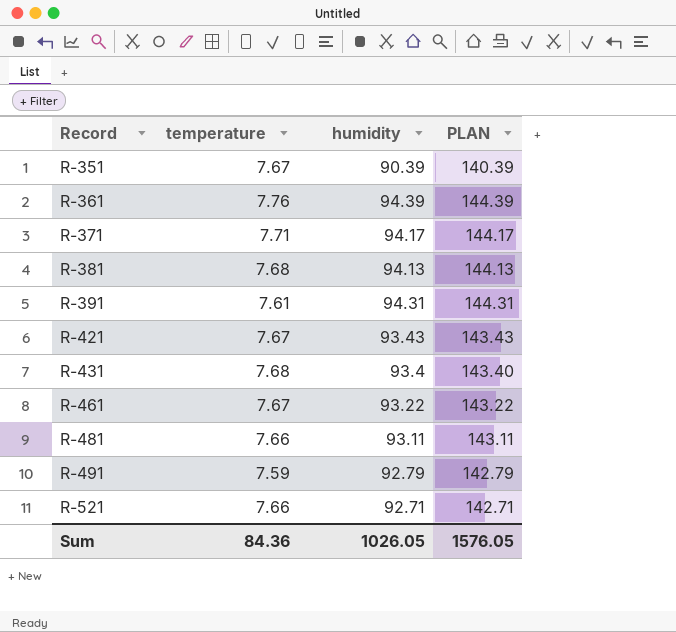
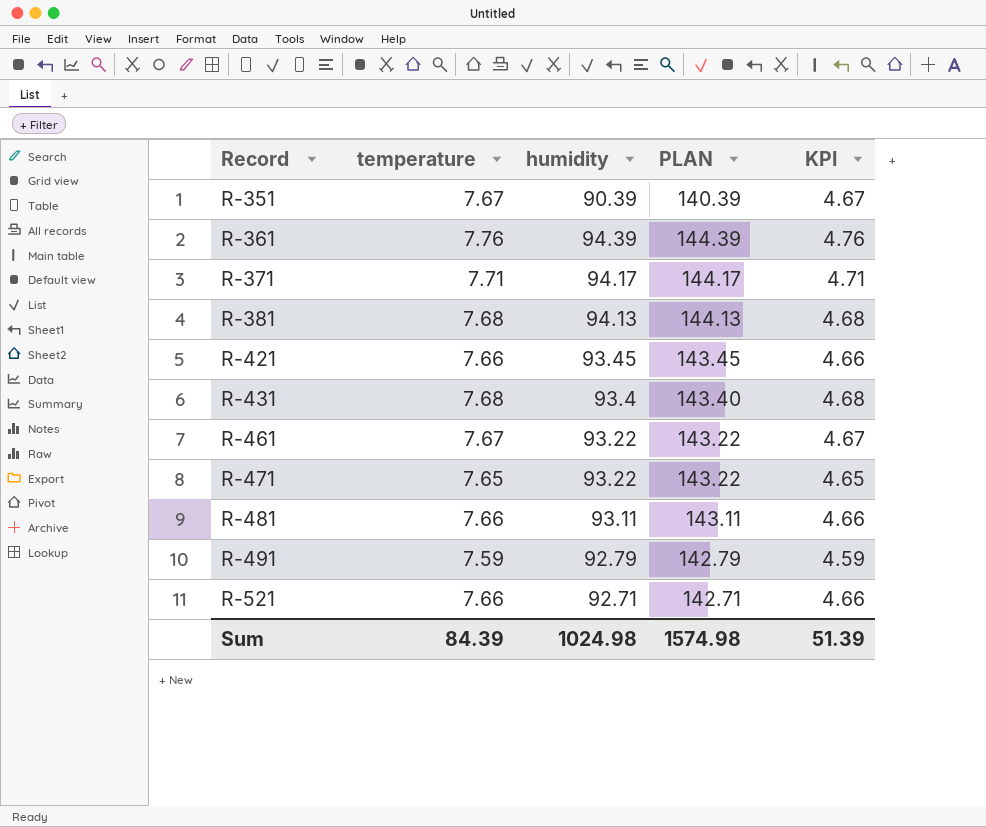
column KPI | formula: none -> [temperature] - 3
row R-391: 7.61 | 94.31 | 144.31 -> none
R-421 | temperature: 7.67 -> 7.66
R-421 | humidity: 93.43 -> 93.45
R-421 | PLAN: 143.43 -> 143.45
row R-471: none -> 7.65 | 93.22 | 143.22 | 4.65
Sum | temperature: 84.36 -> 84.39
Sum | humidity: 1026.05 -> 1024.98
Sum | PLAN: 1576.05 -> 1574.98

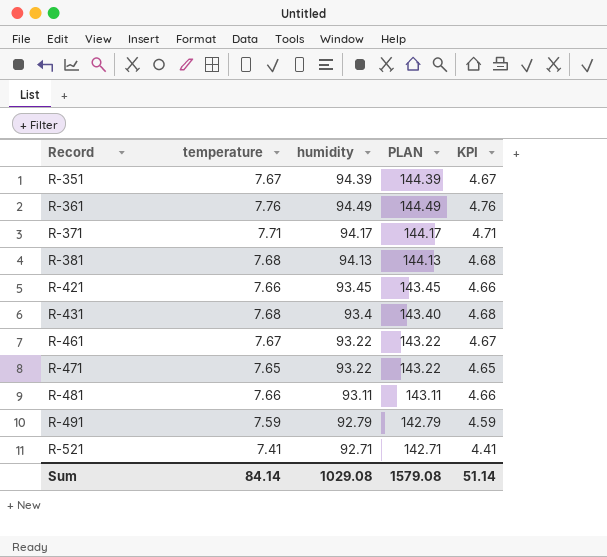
R-351 | humidity: 90.39 -> 94.39
R-351 | PLAN: 140.39 -> 144.39
R-361 | humidity: 94.39 -> 94.49
R-361 | PLAN: 144.39 -> 144.49
R-521 | temperature: 7.66 -> 7.41
R-521 | KPI: 4.66 -> 4.41
Sum | temperature: 84.39 -> 84.14
Sum | humidity: 1024.98 -> 1029.08
Sum | PLAN: 1574.98 -> 1579.08
Sum | KPI: 51.39 -> 51.14

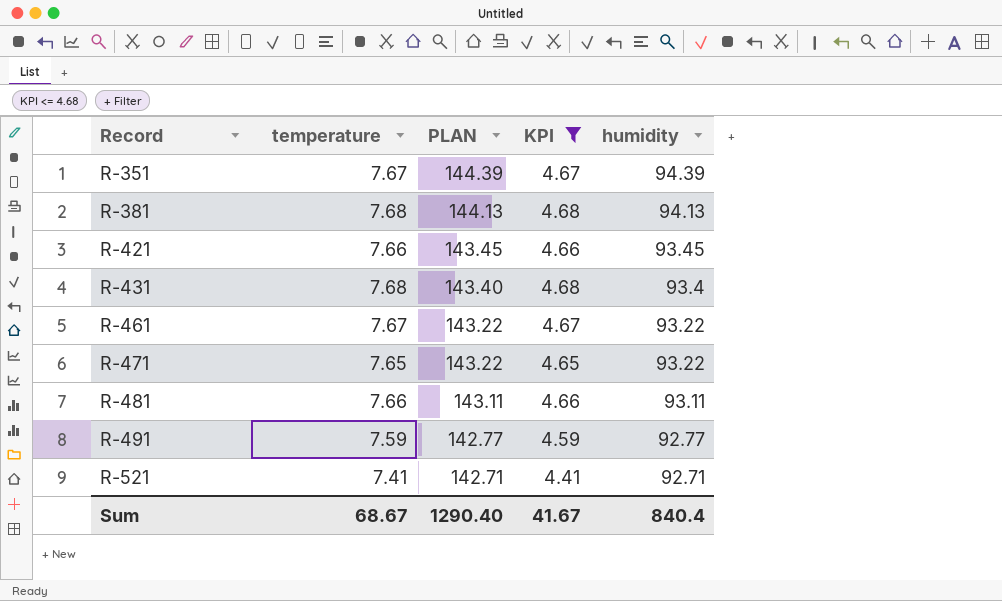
filter: none -> KPI <= 4.68
column humidity | position: 3 -> 5
R-491 | PLAN: 142.79 -> 142.77
R-491 | humidity: 92.79 -> 92.77
Sum | temperature: 84.14 -> 68.67
Sum | PLAN: 1579.08 -> 1290.40
Sum | KPI: 51.14 -> 41.67
Sum | humidity: 1029.08 -> 840.4

